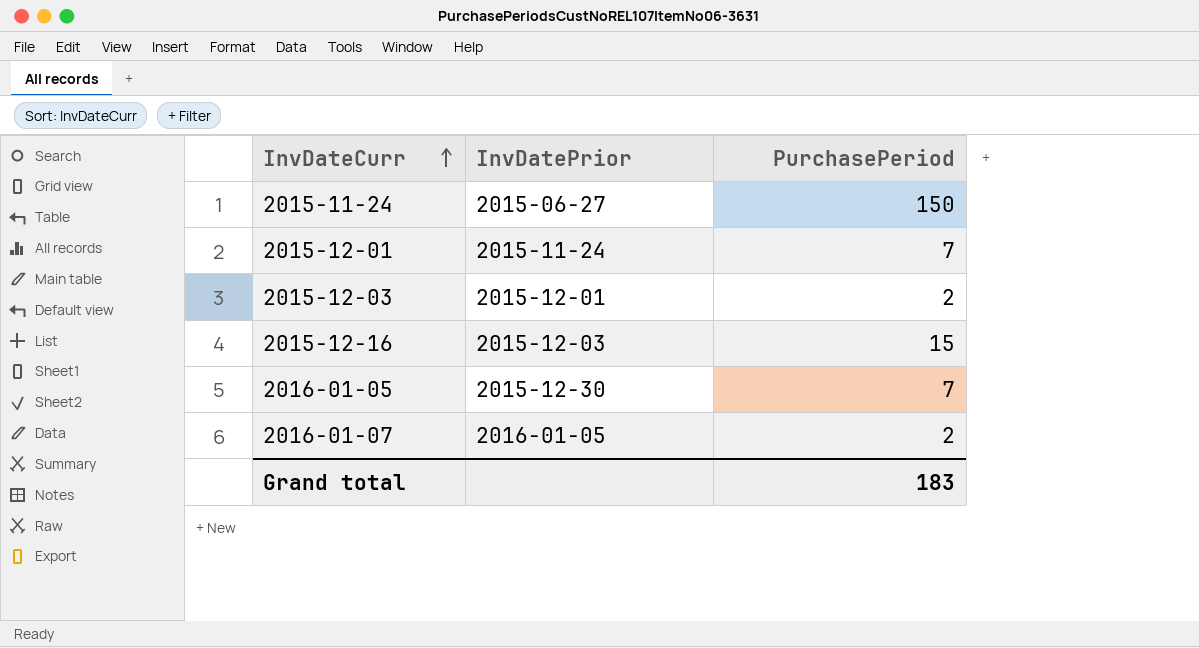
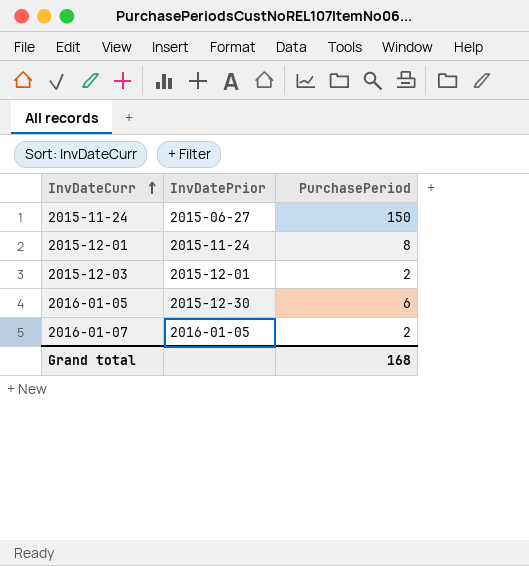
row 2015-12-16: 2015-12-03 | 15 -> none
2015-12-01 | PurchasePeriod: 7 -> 8
2016-01-05 | PurchasePeriod: 7 -> 6
Grand total | PurchasePeriod: 183 -> 168

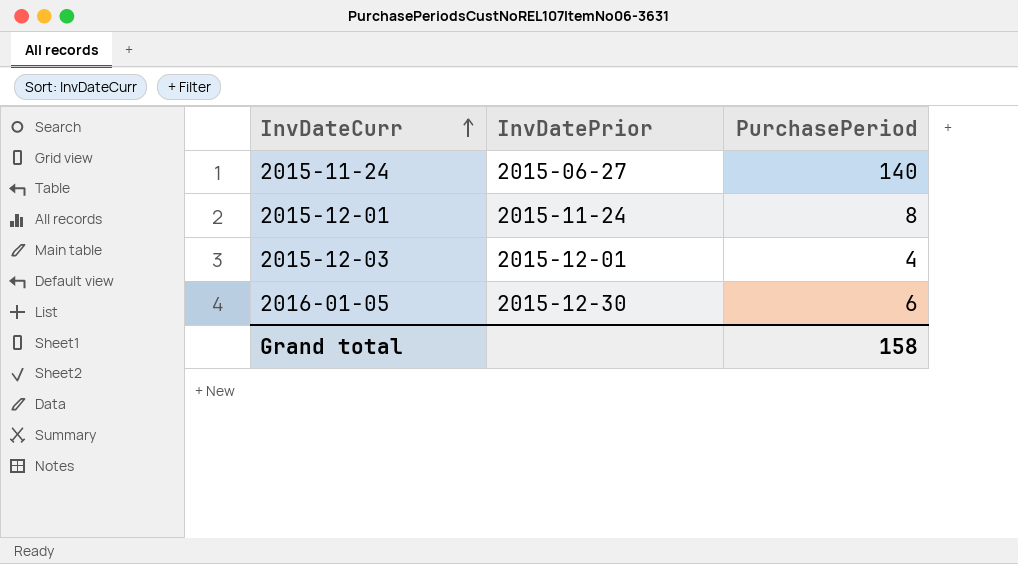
row 2016-01-07: 2016-01-05 | 2 -> none
2015-11-24 | PurchasePeriod: 150 -> 140
2015-12-03 | PurchasePeriod: 2 -> 4
Grand total | PurchasePeriod: 168 -> 158

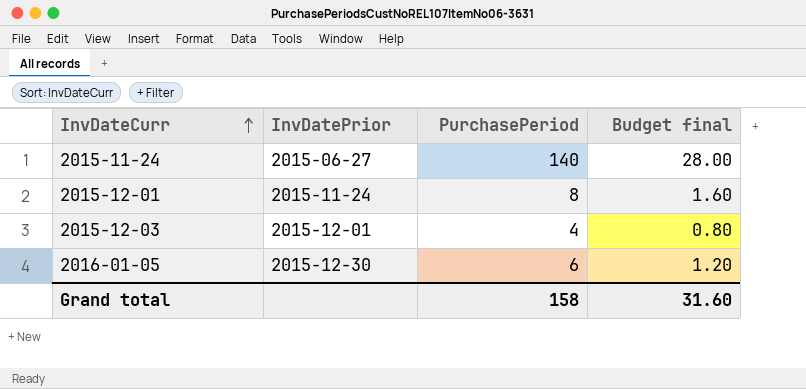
column Budget final | formula: none -> [PurchasePeriod] * 0.2

